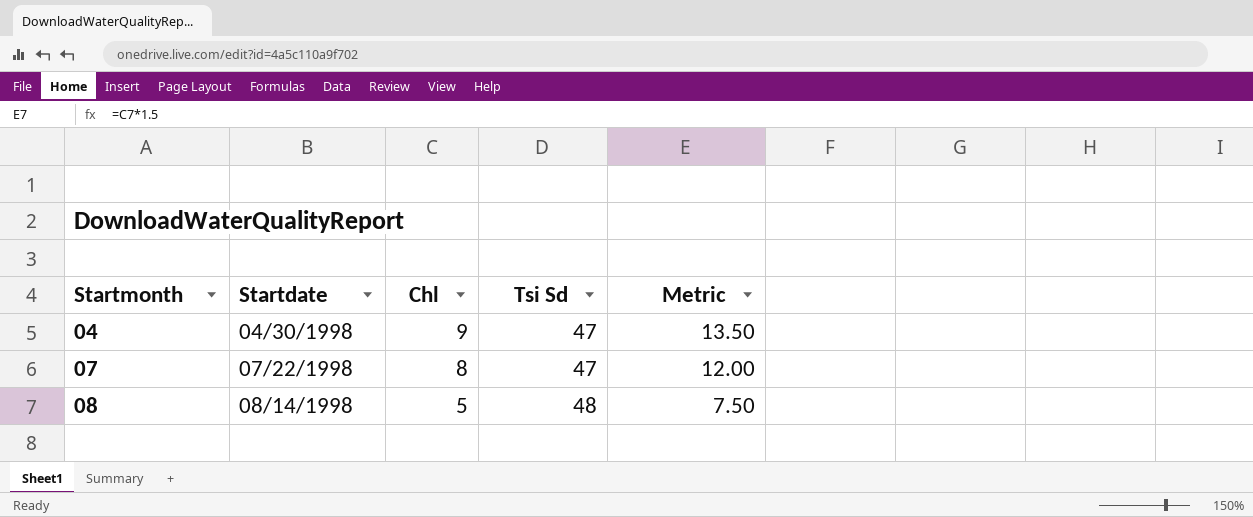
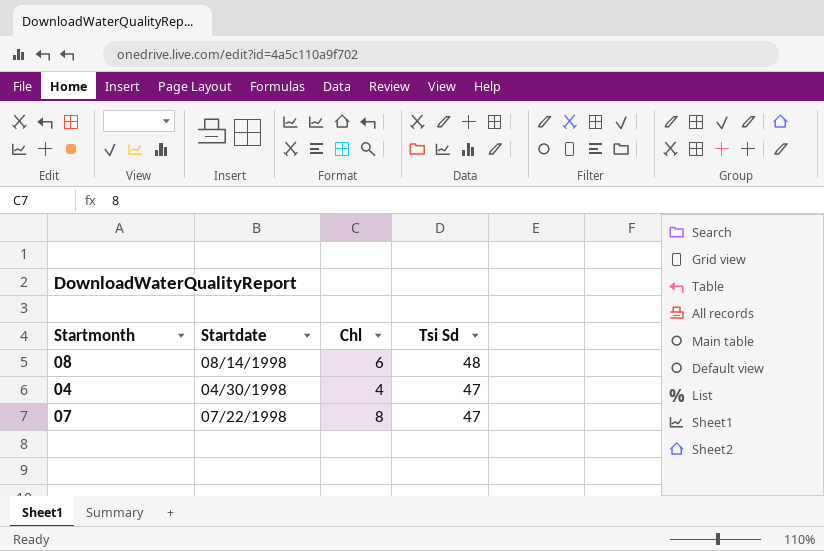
row order: Startmonth ascending -> Tsi Sd descending
column Metric | formula: [Chl] * 1.5 -> none
08 | Chl: 5 -> 6
04 | Chl: 9 -> 4

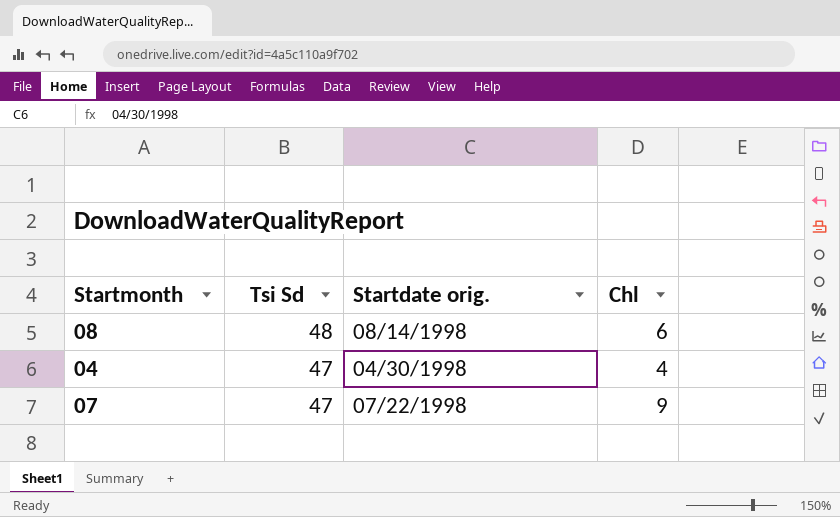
column Tsi Sd | position: 4 -> 2
column name: Startdate -> Startdate orig.
07 | Chl: 8 -> 9

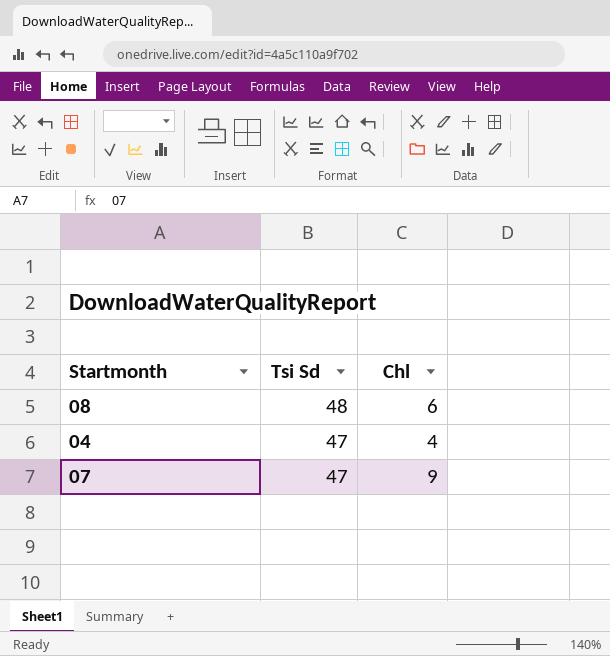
column Startdate orig. | position: 3 -> none

